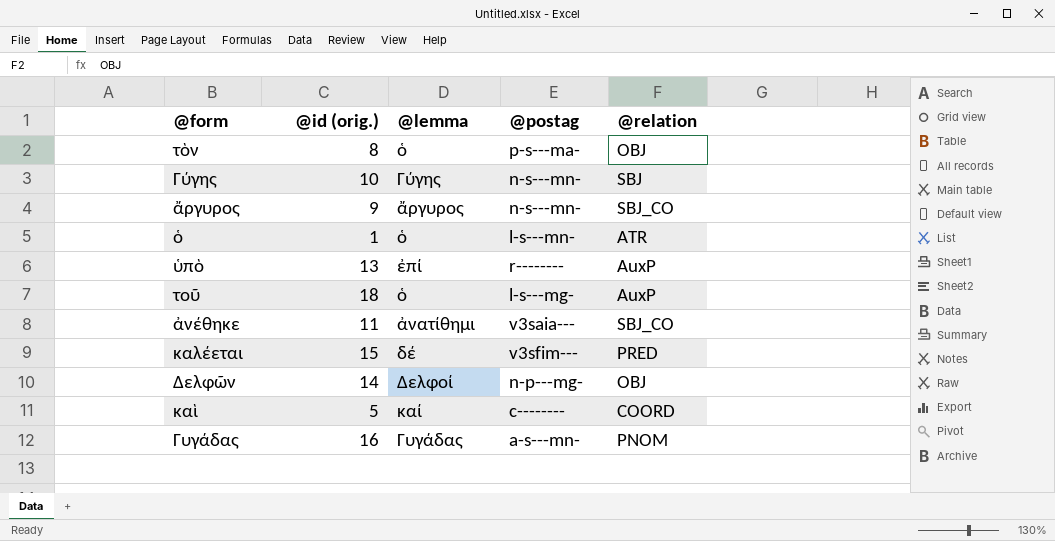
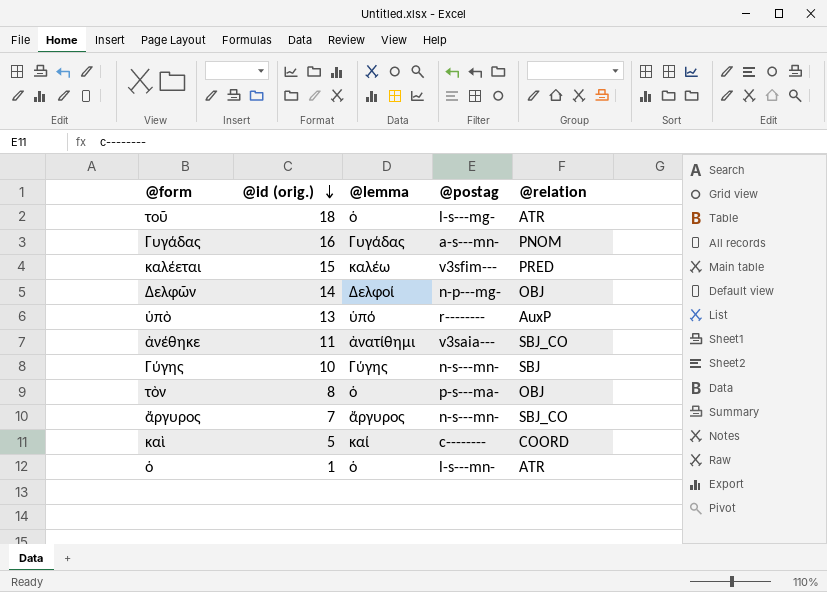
row order: none -> @id (orig.) descending
τοῦ | @relation: AuxP -> ATR
καλέεται | @lemma: δέ -> καλέω
ὑπὸ | @lemma: ἐπί -> ὑπό
ἄργυρος | @id (orig.): 9 -> 7

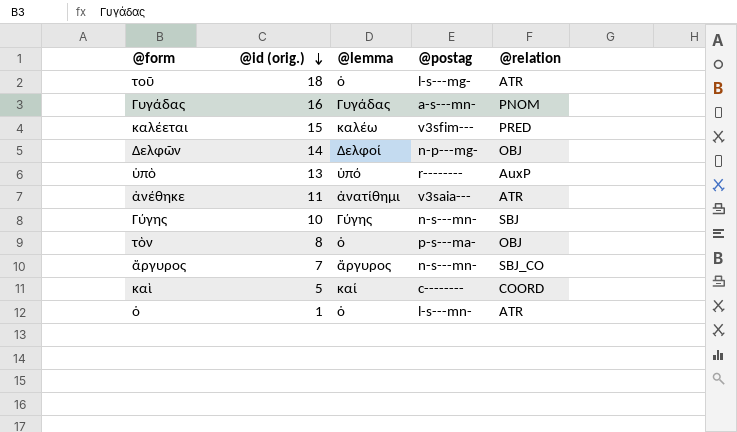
ἀνέθηκε | @relation: SBJ_CO -> ATR

